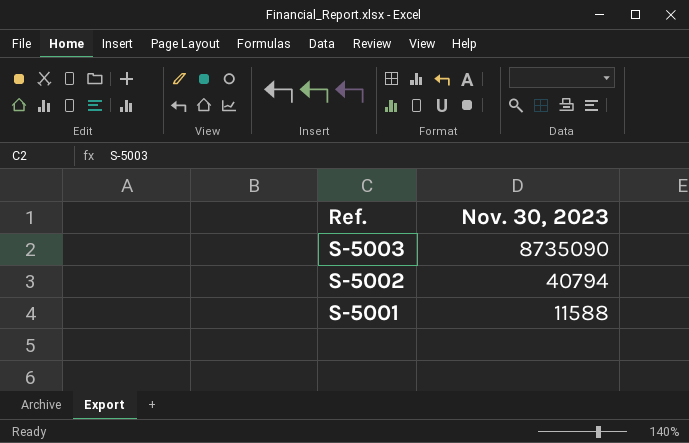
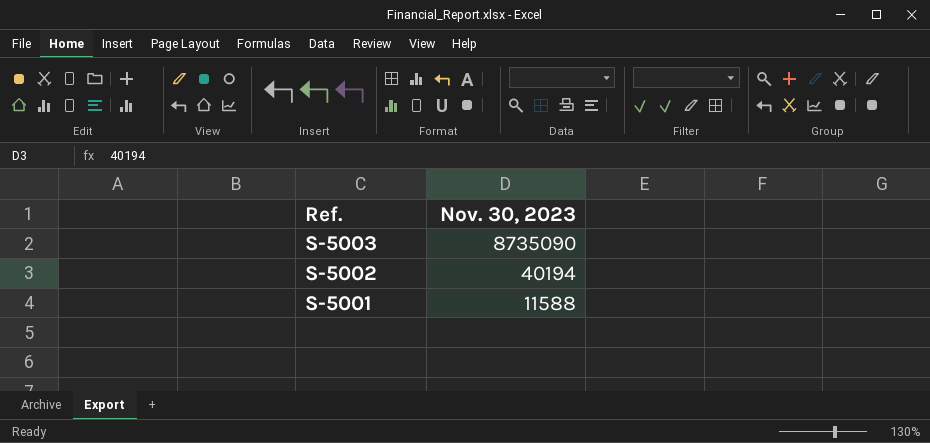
S-5002 | Nov. 30, 2023: 40794 -> 40194

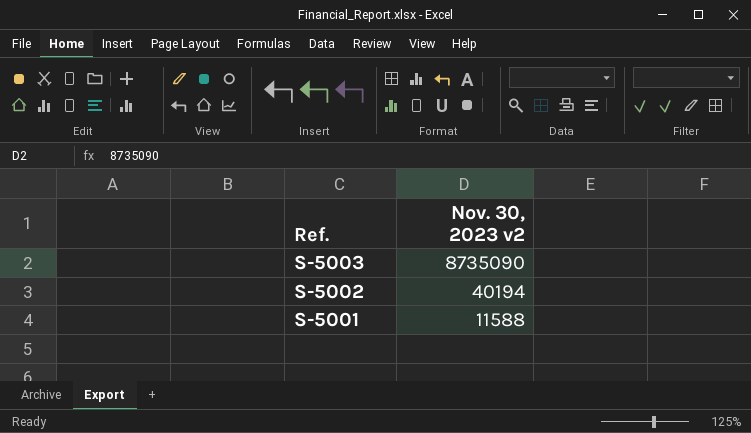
column name: Nov. 30, 2023 -> Nov. 30, 2023 v2

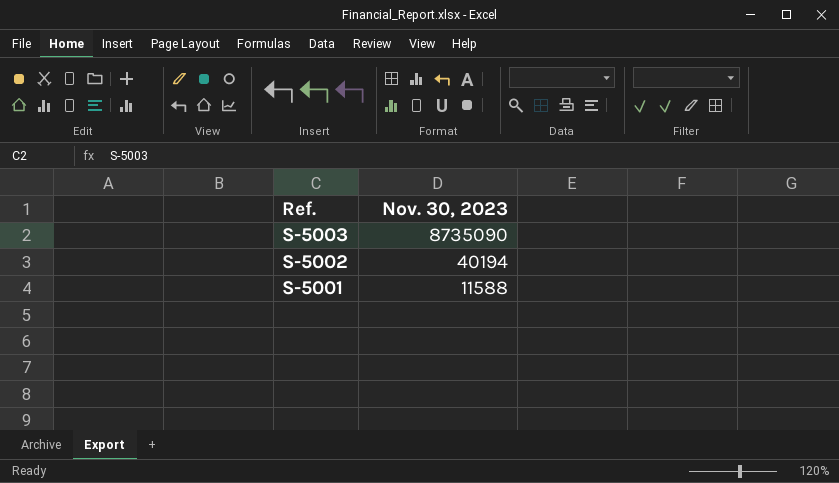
column name: Nov. 30, 2023 v2 -> Nov. 30, 2023

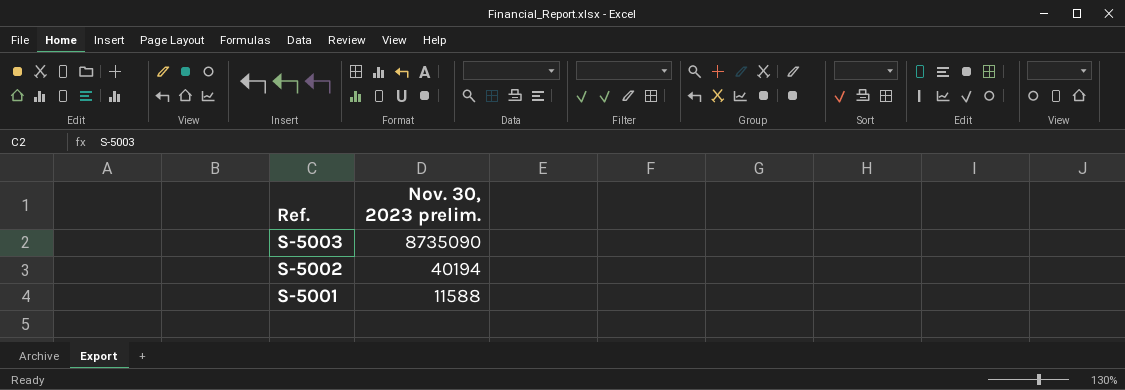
column name: Nov. 30, 2023 -> Nov. 30, 2023 prelim.

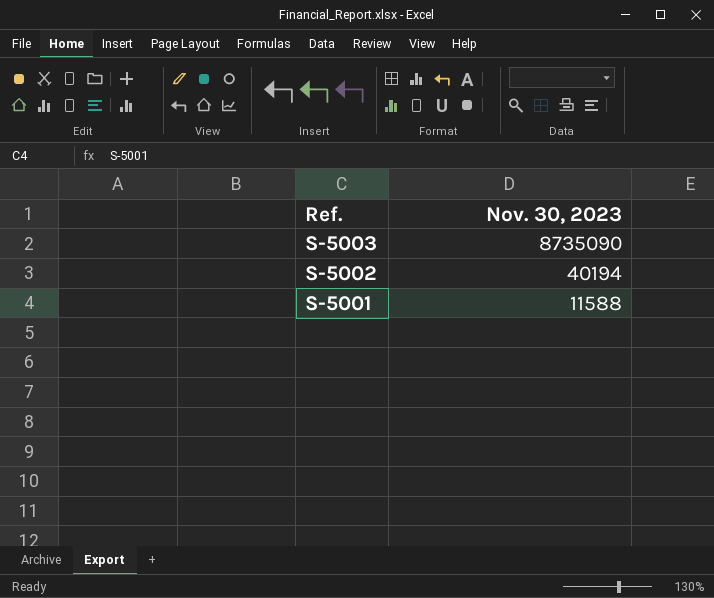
column name: Nov. 30, 2023 prelim. -> Nov. 30, 2023

